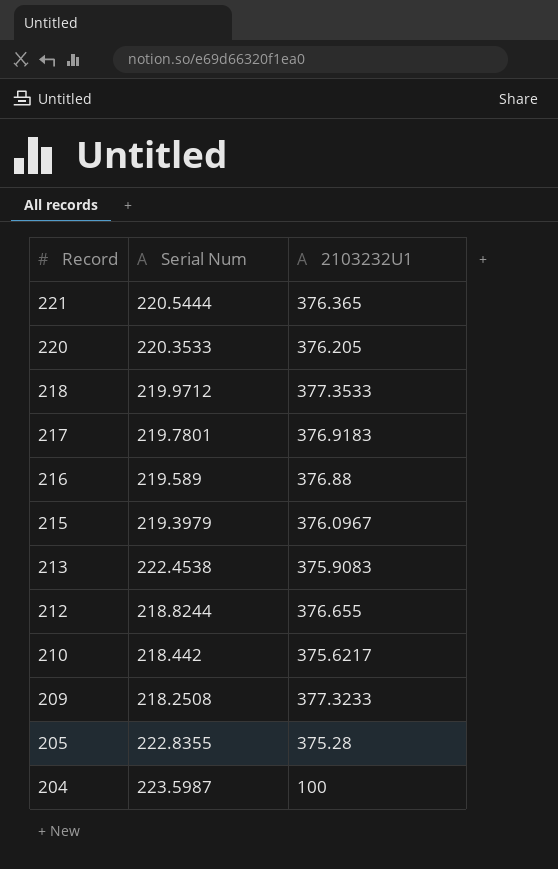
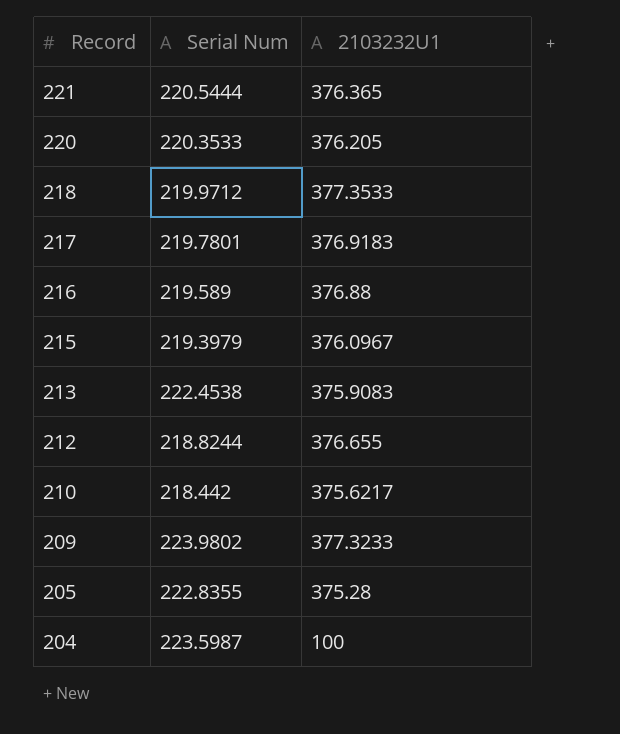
209 | Serial Num: 218.2508 -> 223.9802

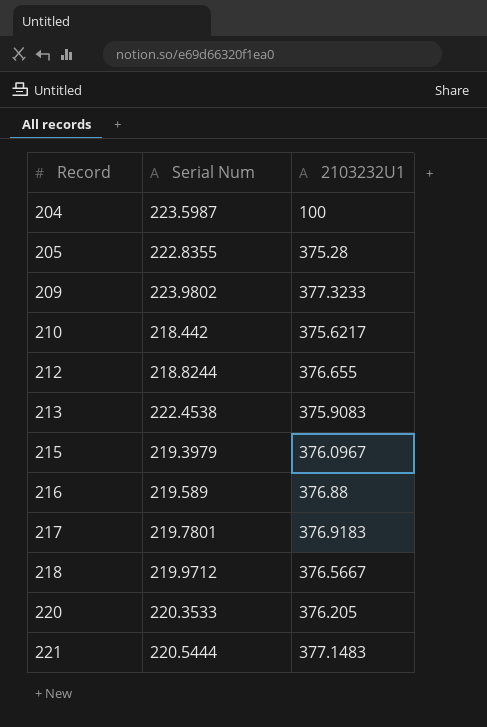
row order: Record descending -> Record ascending
218 | 2103232U1: 377.3533 -> 376.5667
221 | 2103232U1: 376.365 -> 377.1483

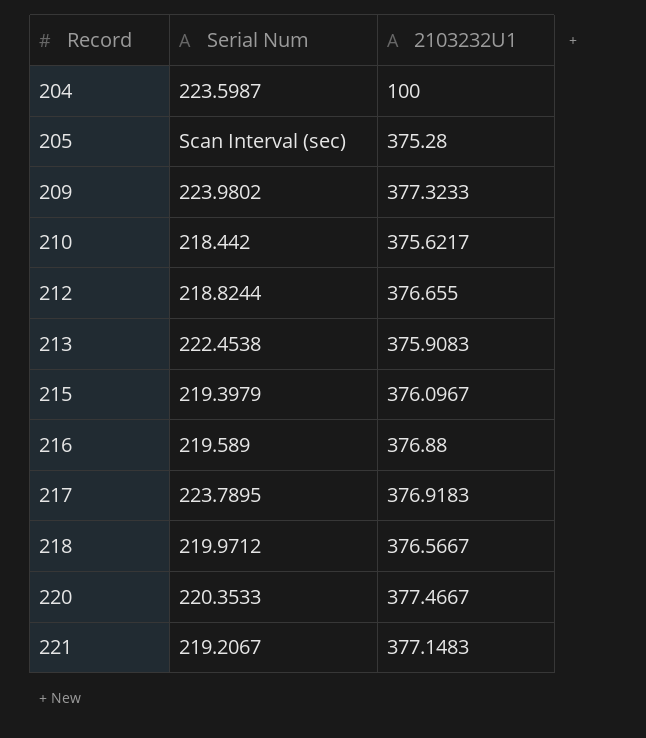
205 | Serial Num: 222.8355 -> Scan Interval (sec)
217 | Serial Num: 219.7801 -> 223.7895
220 | 2103232U1: 376.205 -> 377.4667
221 | Serial Num: 220.5444 -> 219.2067

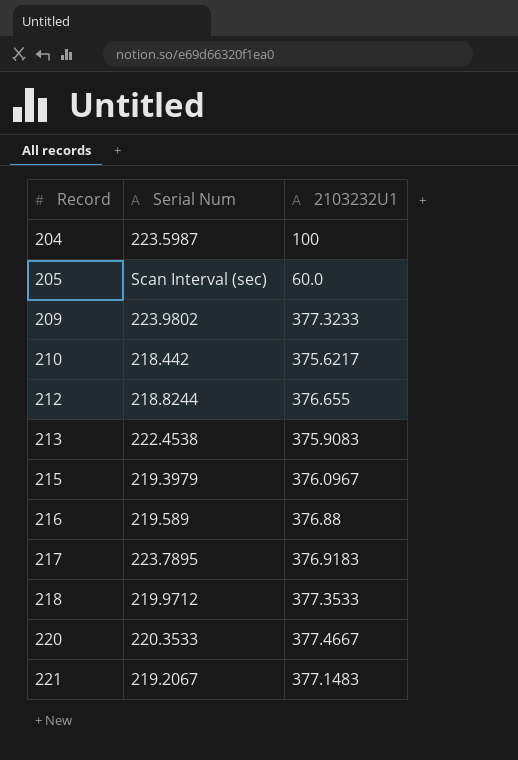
205 | 2103232U1: 375.28 -> 60.0
218 | 2103232U1: 376.5667 -> 377.3533

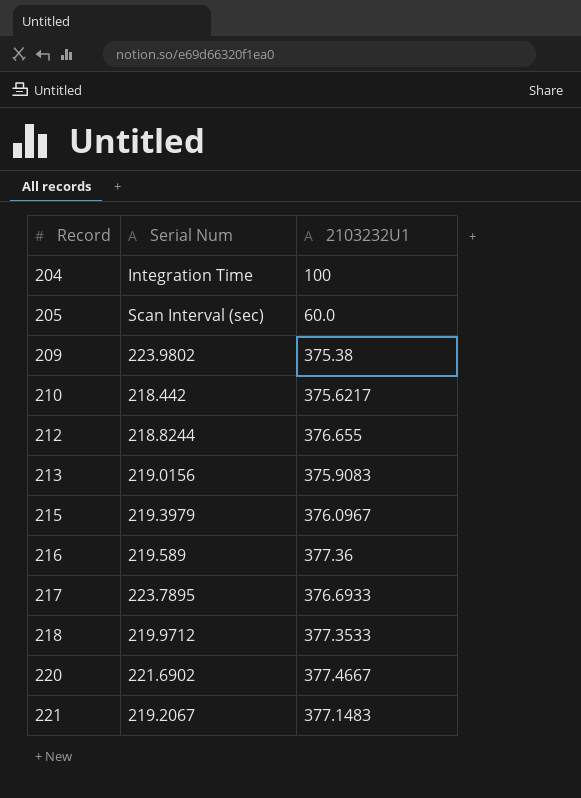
204 | Serial Num: 223.5987 -> Integration Time
209 | 2103232U1: 377.3233 -> 375.38
213 | Serial Num: 222.4538 -> 219.0156
216 | 2103232U1: 376.88 -> 377.36
217 | 2103232U1: 376.9183 -> 376.6933
220 | Serial Num: 220.3533 -> 221.6902

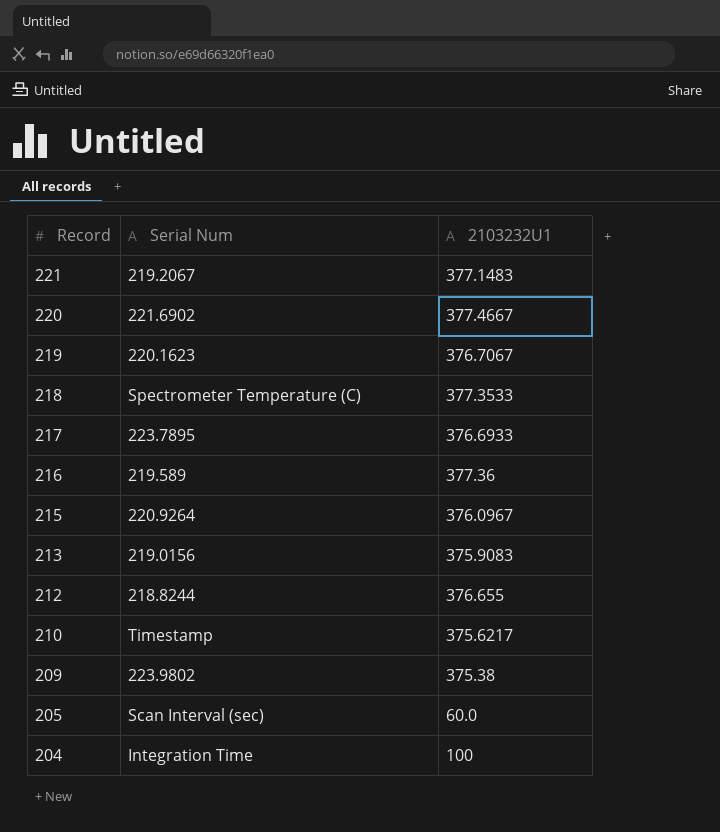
row order: Record ascending -> Record descending
row 219: none -> 220.1623 | 376.7067
218 | Serial Num: 219.9712 -> Spectrometer Temperature (C)
215 | Serial Num: 219.3979 -> 220.9264
210 | Serial Num: 218.442 -> Timestamp

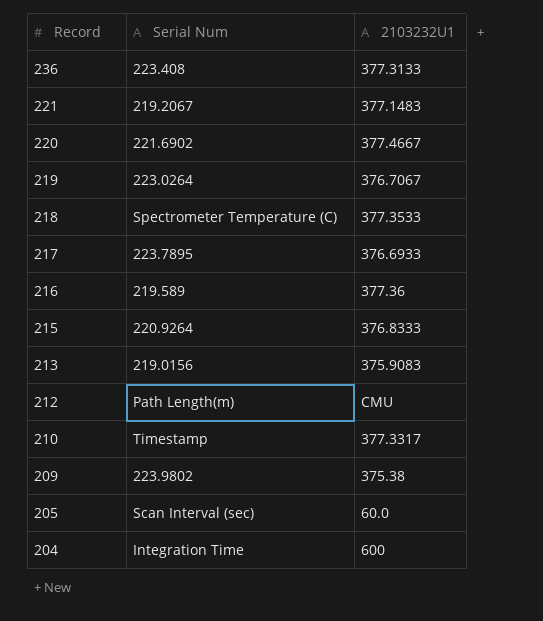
row 236: none -> 223.408 | 377.3133
219 | Serial Num: 220.1623 -> 223.0264
215 | 2103232U1: 376.0967 -> 376.8333
212 | Serial Num: 218.8244 -> Path Length(m)
212 | 2103232U1: 376.655 -> CMU
210 | 2103232U1: 375.6217 -> 377.3317
204 | 2103232U1: 100 -> 600

